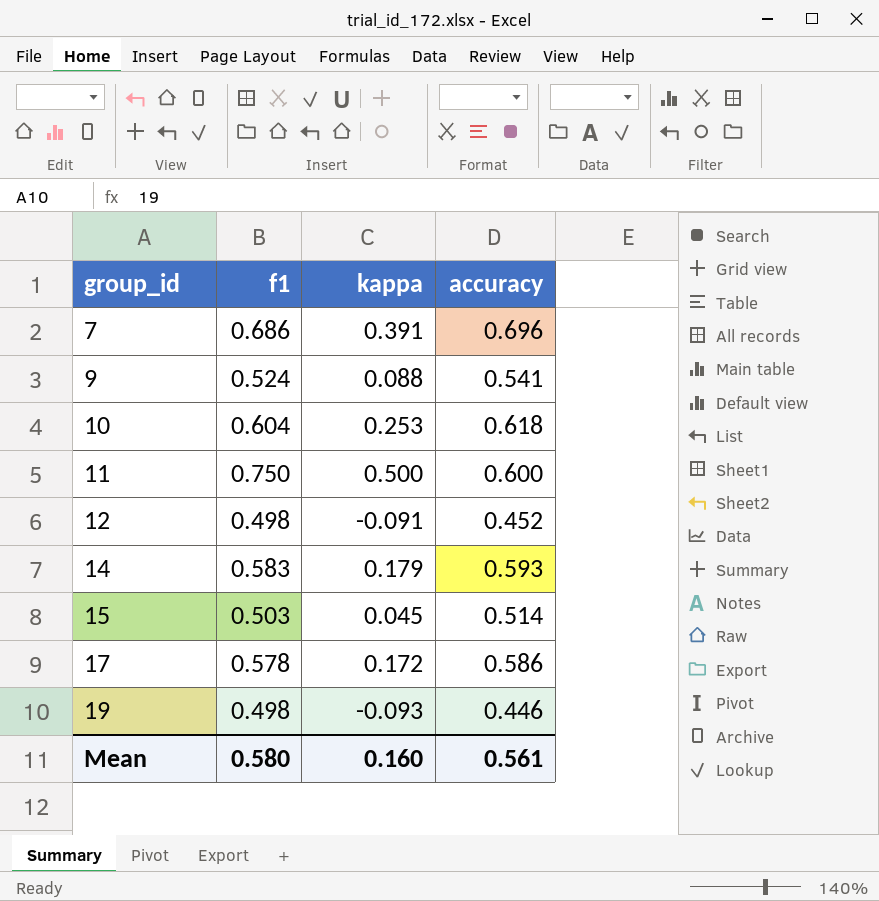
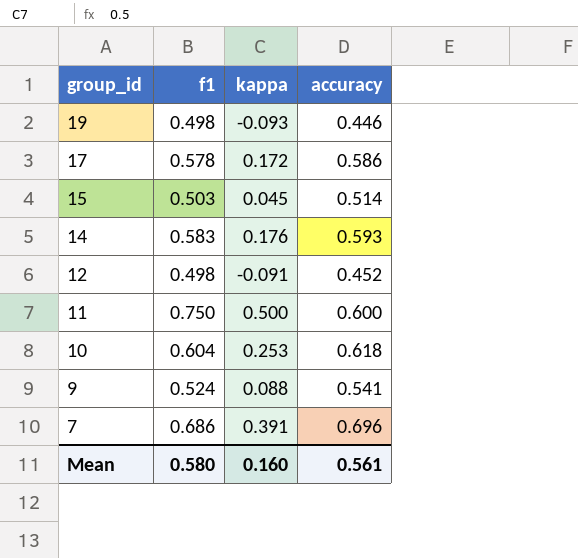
row order: group_id ascending -> group_id descending
14 | kappa: 0.179 -> 0.176

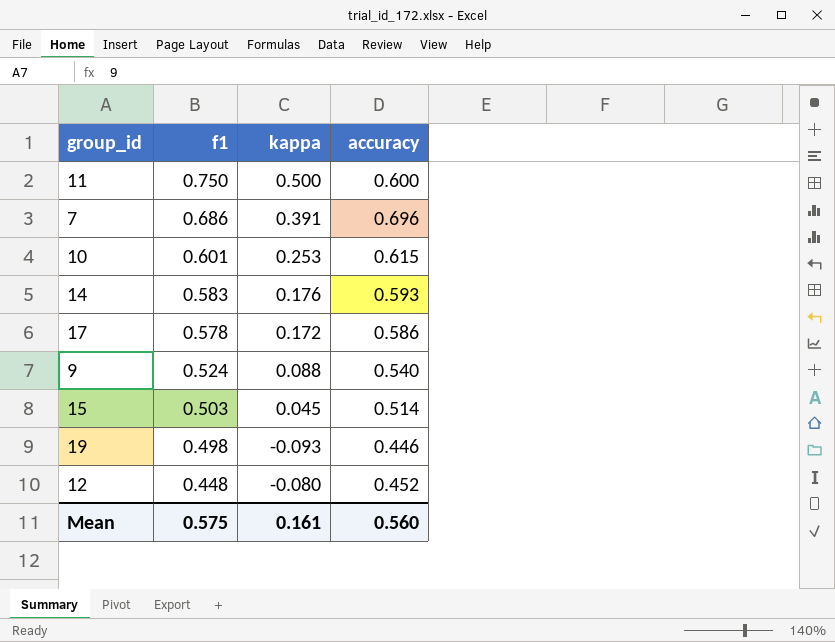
row order: group_id descending -> f1 descending
10 | f1: 0.604 -> 0.601
10 | accuracy: 0.618 -> 0.615
9 | accuracy: 0.541 -> 0.540
12 | f1: 0.498 -> 0.448
12 | kappa: -0.091 -> -0.080
Mean | f1: 0.580 -> 0.575
Mean | kappa: 0.160 -> 0.161
Mean | accuracy: 0.561 -> 0.560

